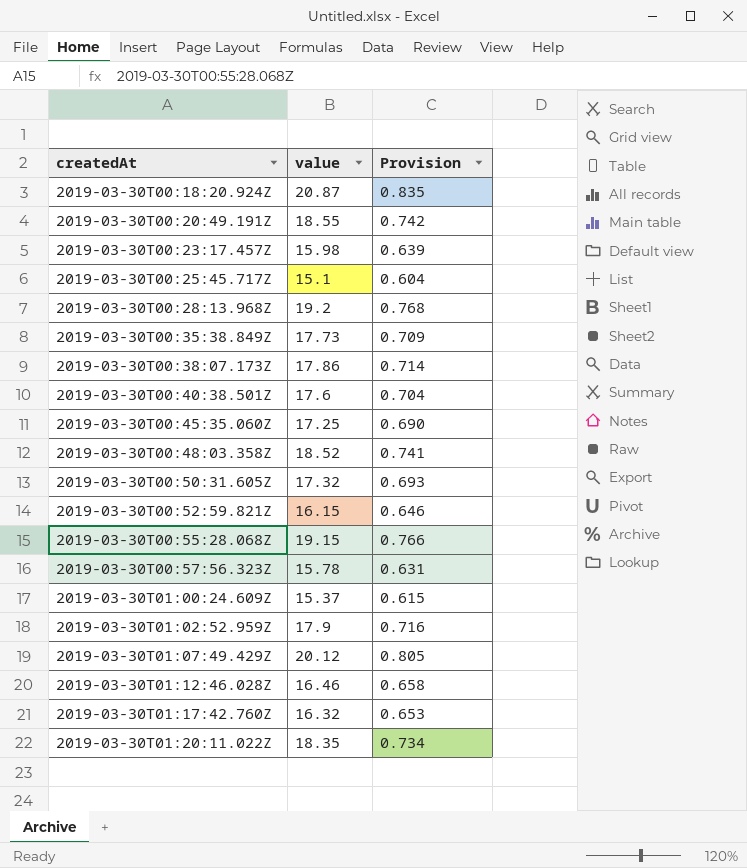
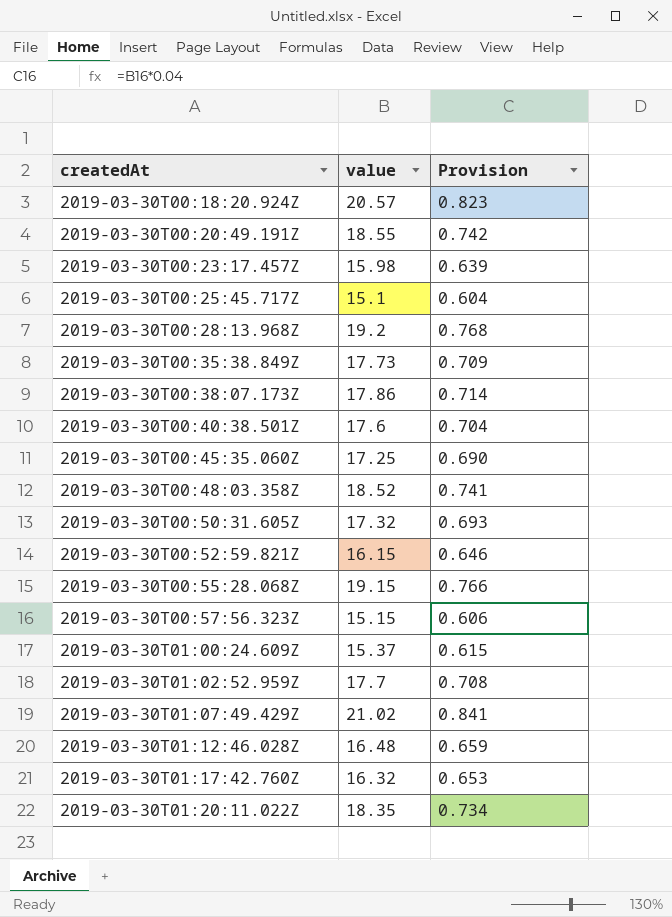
2019-03-30T00:18:20.924Z | value: 20.87 -> 20.57
2019-03-30T00:18:20.924Z | Provision: 0.835 -> 0.823
2019-03-30T00:57:56.323Z | value: 15.78 -> 15.15
2019-03-30T00:57:56.323Z | Provision: 0.631 -> 0.606
2019-03-30T01:02:52.959Z | value: 17.9 -> 17.7
2019-03-30T01:02:52.959Z | Provision: 0.716 -> 0.708
2019-03-30T01:07:49.429Z | value: 20.12 -> 21.02
2019-03-30T01:07:49.429Z | Provision: 0.805 -> 0.841
2019-03-30T01:12:46.028Z | value: 16.46 -> 16.48
2019-03-30T01:12:46.028Z | Provision: 0.658 -> 0.659

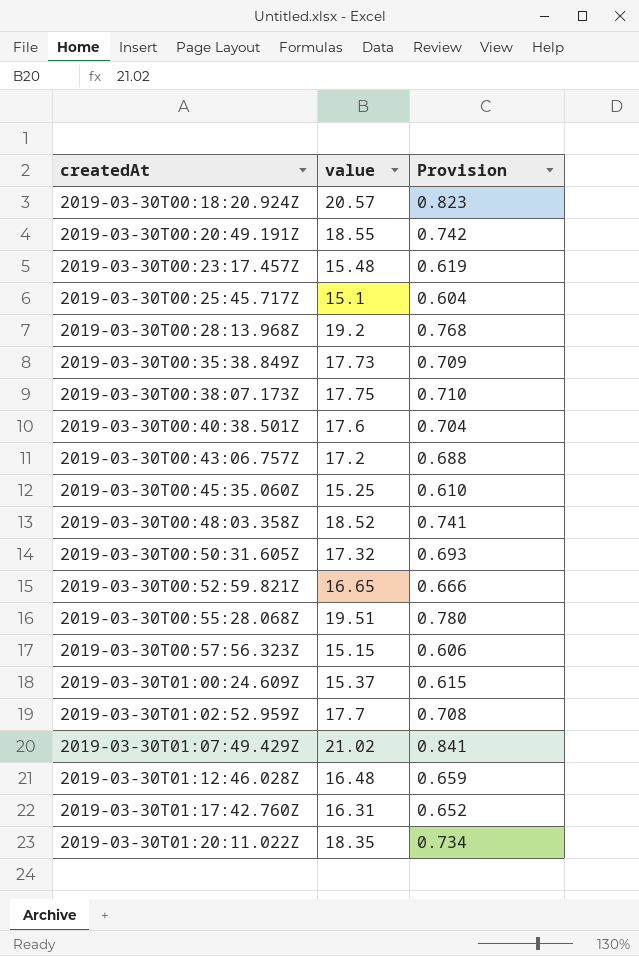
2019-03-30T00:23:17.457Z | value: 15.98 -> 15.48
2019-03-30T00:23:17.457Z | Provision: 0.639 -> 0.619
2019-03-30T00:38:07.173Z | value: 17.86 -> 17.75
2019-03-30T00:38:07.173Z | Provision: 0.714 -> 0.710
row 2019-03-30T00:43:06.757Z: none -> 17.2 | 0.688
2019-03-30T00:45:35.060Z | value: 17.25 -> 15.25
2019-03-30T00:45:35.060Z | Provision: 0.690 -> 0.610
2019-03-30T00:52:59.821Z | value: 16.15 -> 16.65
2019-03-30T00:52:59.821Z | Provision: 0.646 -> 0.666
2019-03-30T00:55:28.068Z | value: 19.15 -> 19.51
2019-03-30T00:55:28.068Z | Provision: 0.766 -> 0.780
2019-03-30T01:17:42.760Z | value: 16.32 -> 16.31
2019-03-30T01:17:42.760Z | Provision: 0.653 -> 0.652

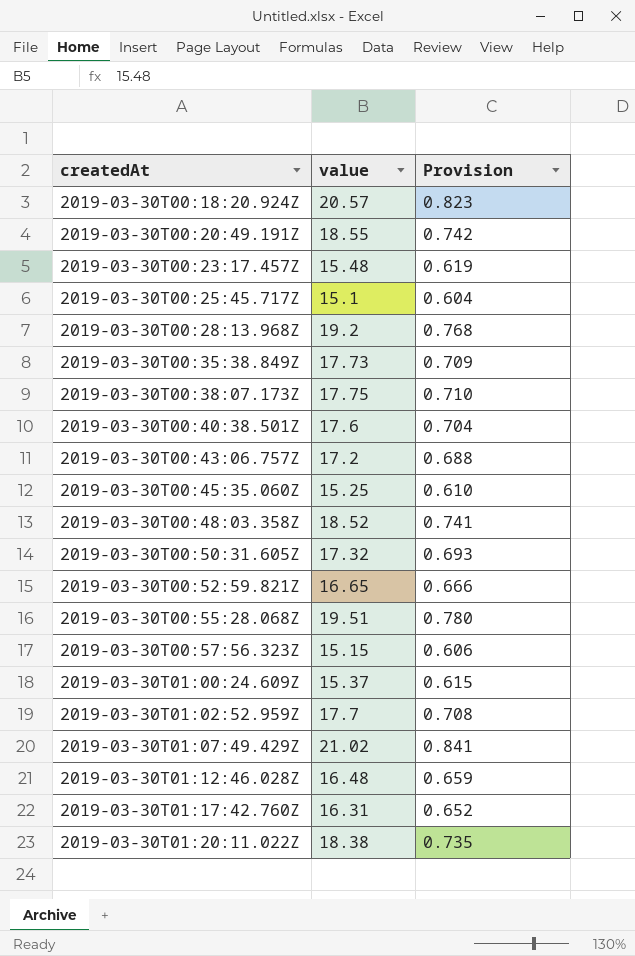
2019-03-30T01:20:11.022Z | value: 18.35 -> 18.38
2019-03-30T01:20:11.022Z | Provision: 0.734 -> 0.735

